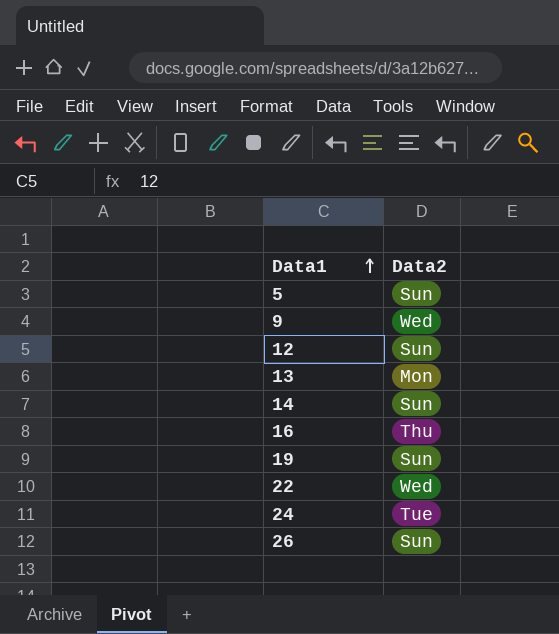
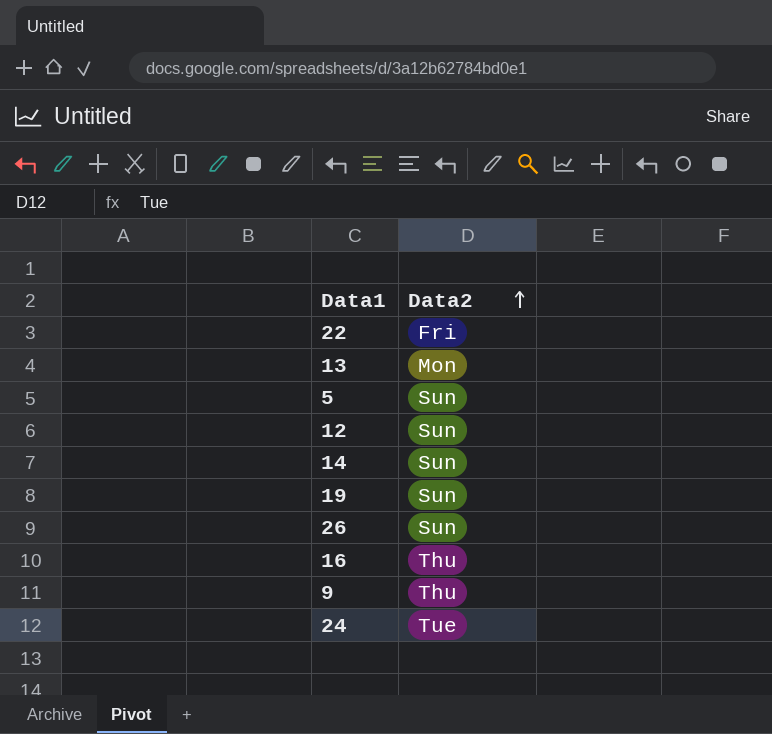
row order: Data1 ascending -> Data2 ascending
22 | Data2: Wed -> Fri
9 | Data2: Wed -> Thu

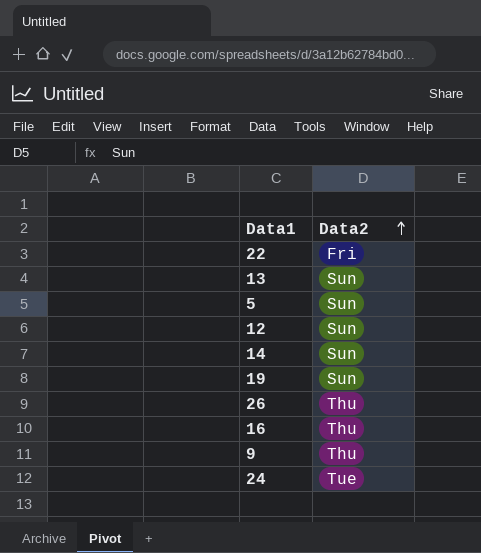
13 | Data2: Mon -> Sun
26 | Data2: Sun -> Thu

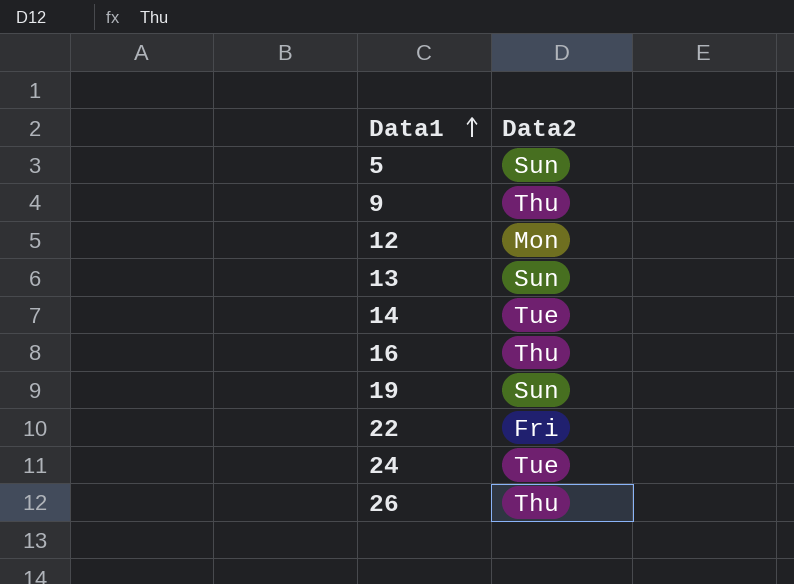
row order: Data2 ascending -> Data1 ascending
12 | Data2: Sun -> Mon
14 | Data2: Sun -> Tue

